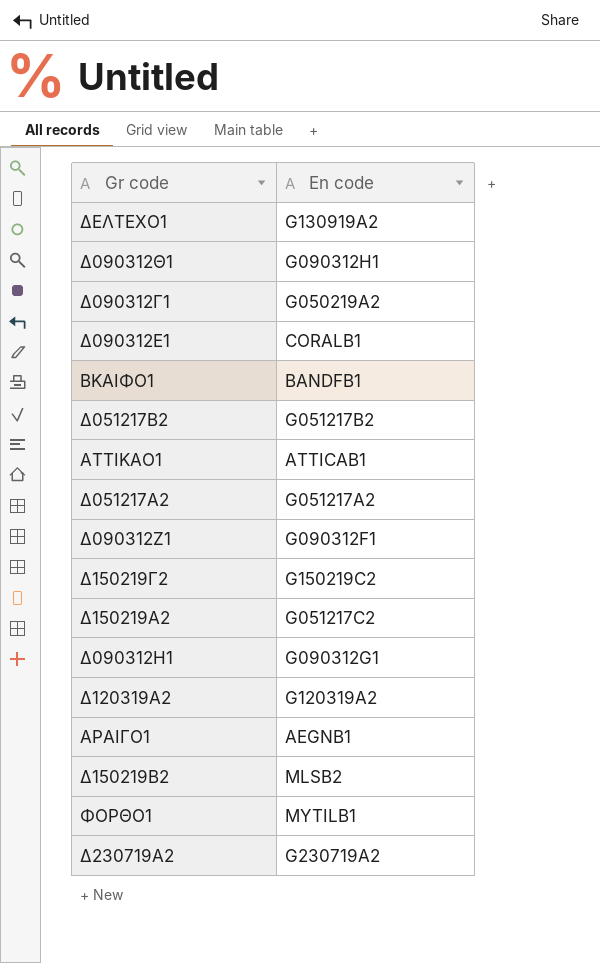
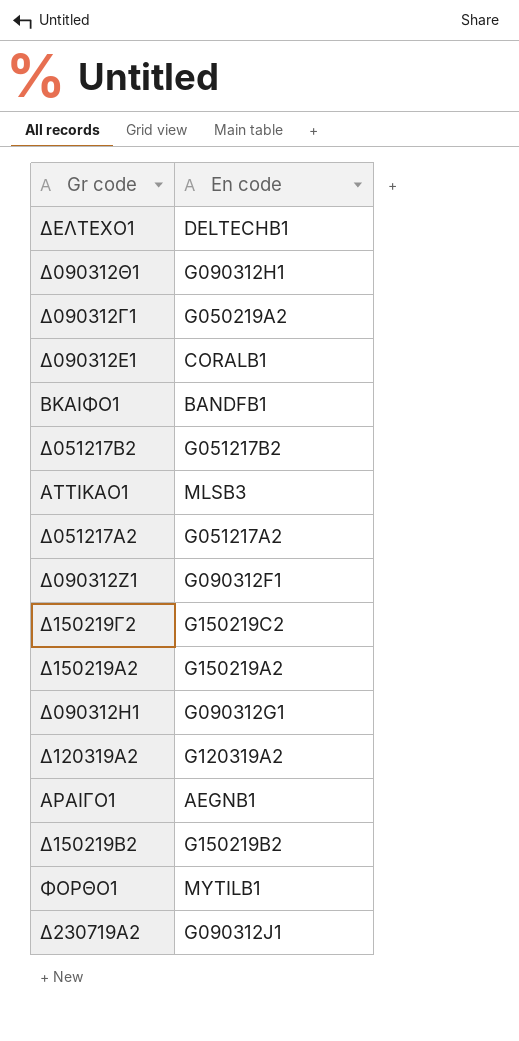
ΔΕΛΤΕΧΟ1 | En code: G130919A2 -> DELTECHB1
ΑΤΤΙΚΑΟ1 | En code: ATTICAB1 -> MLSB3
Δ150219Α2 | En code: G051217C2 -> G150219A2
Δ150219Β2 | En code: MLSB2 -> G150219B2
Δ230719Α2 | En code: G230719A2 -> G090312J1

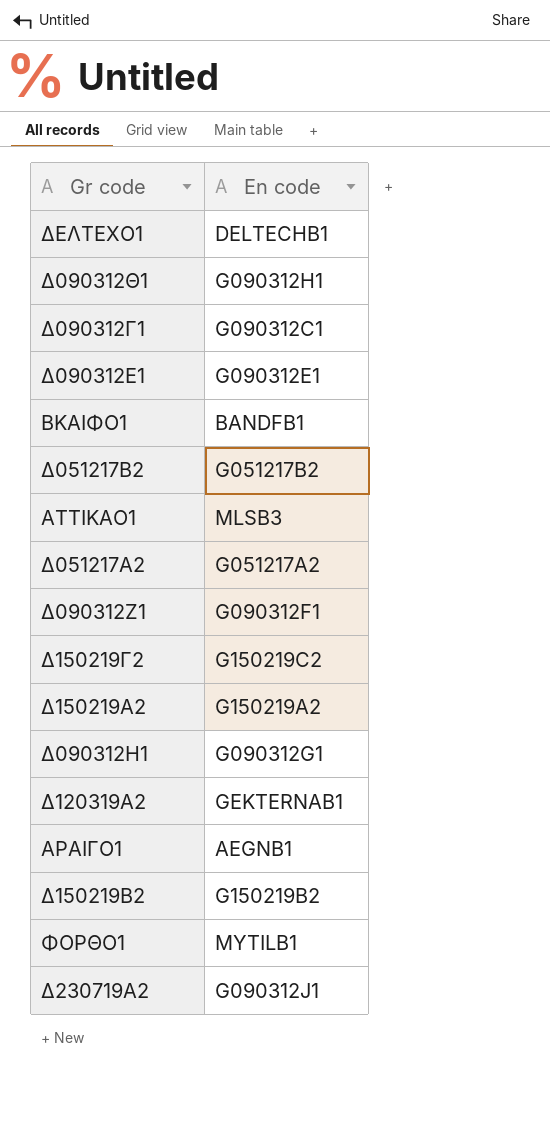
Δ090312Γ1 | En code: G050219A2 -> G090312C1
Δ090312Ε1 | En code: CORALB1 -> G090312E1
Δ120319Α2 | En code: G120319A2 -> GEKTERNAB1

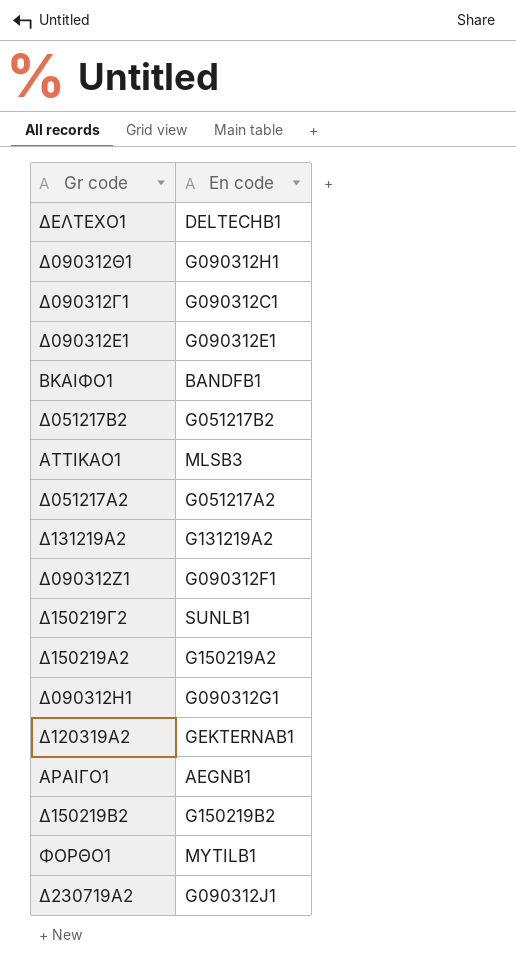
row Δ131219Α2: none -> G131219A2
Δ150219Γ2 | En code: G150219C2 -> SUNLB1

